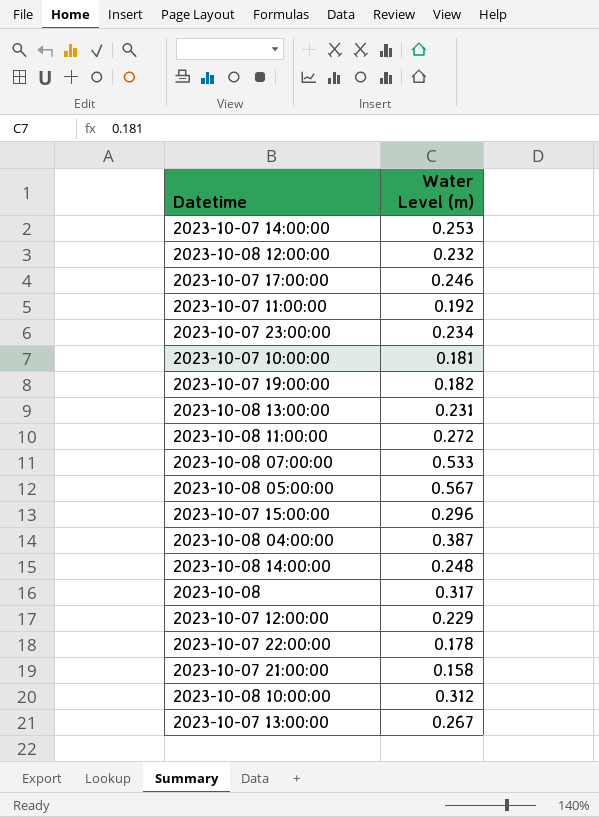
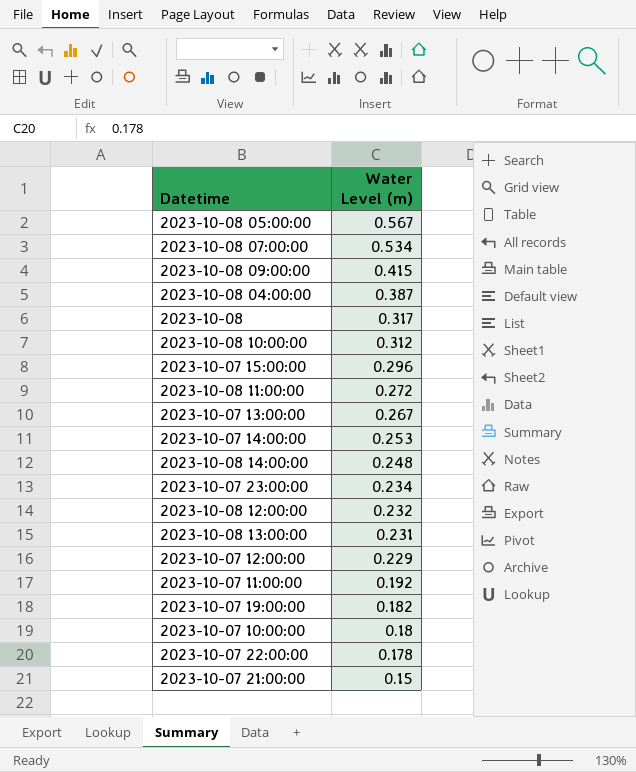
row order: none -> Water Level (m) descending
row 2023-10-07 17:00:00: 0.246 -> none
2023-10-08 07:00:00 | Water Level (m): 0.533 -> 0.534
row 2023-10-08 09:00:00: none -> 0.415
2023-10-07 10:00:00 | Water Level (m): 0.181 -> 0.18
2023-10-07 21:00:00 | Water Level (m): 0.158 -> 0.15

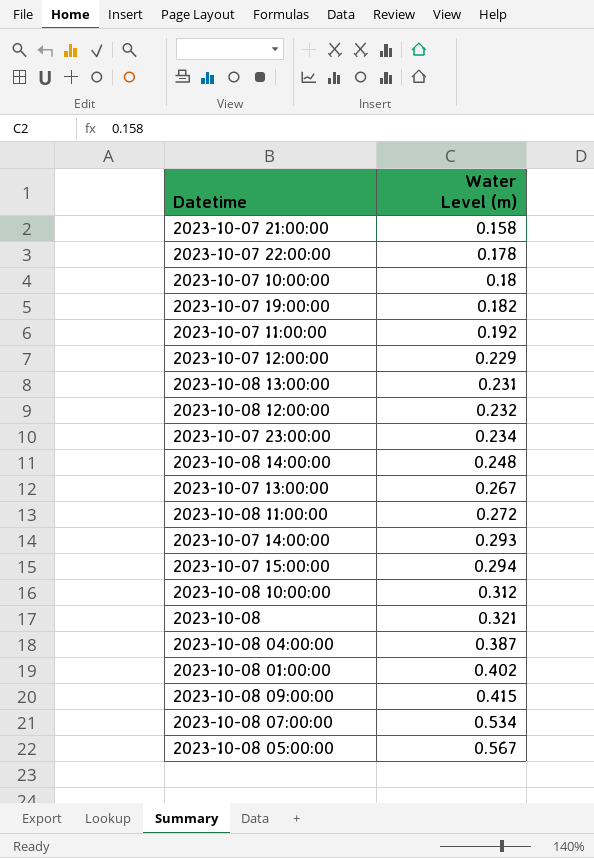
row order: Water Level (m) descending -> Water Level (m) ascending
2023-10-07 21:00:00 | Water Level (m): 0.15 -> 0.158
2023-10-07 14:00:00 | Water Level (m): 0.253 -> 0.293
2023-10-07 15:00:00 | Water Level (m): 0.296 -> 0.294
2023-10-08 | Water Level (m): 0.317 -> 0.321
row 2023-10-08 01:00:00: none -> 0.402

